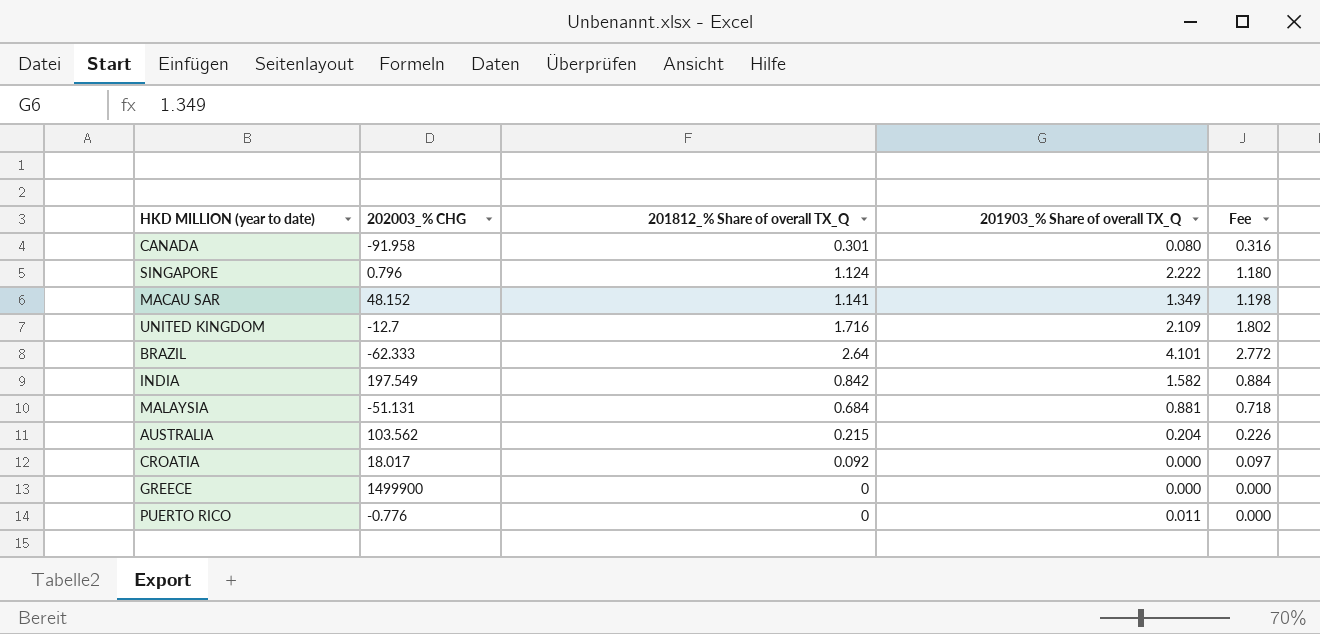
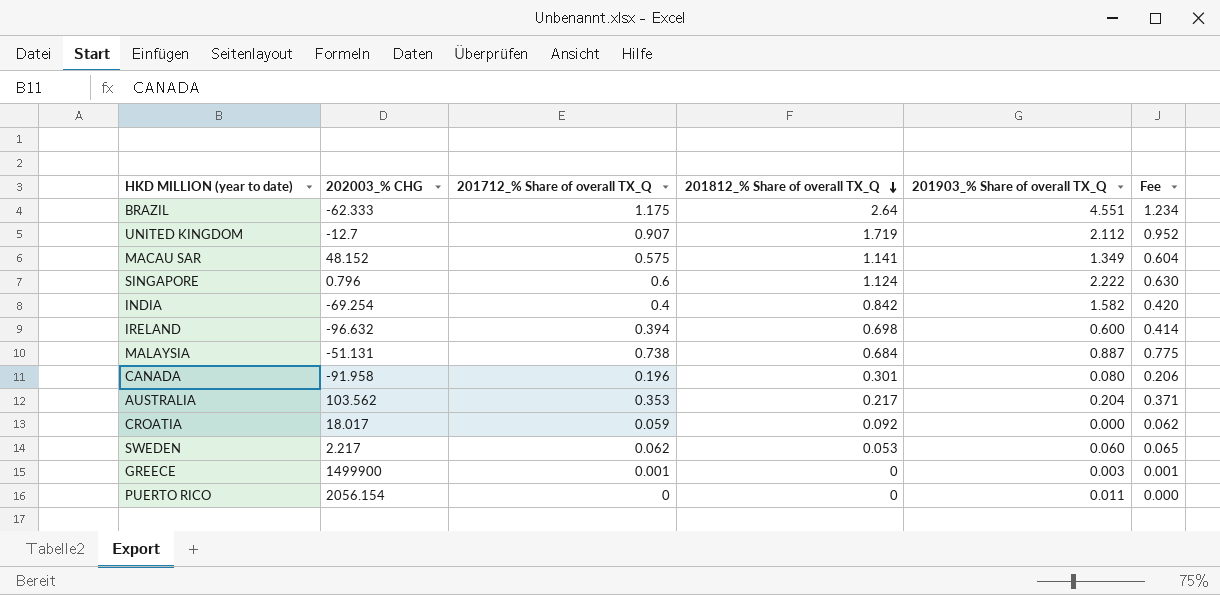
row order: none -> 201812_% Share of overall TX_Q descending
column 201712_% Share of overall TX_Q | position: none -> 3
column Fee | formula: [201812_% Share of overall TX_Q] * 1.05 -> [201712_% Share of overall TX_Q] * 1.05
BRAZIL | 201903_% Share of overall TX_Q: 4.101 -> 4.551
UNITED KINGDOM | 201812_% Share of overall TX_Q: 1.716 -> 1.719
UNITED KINGDOM | 201903_% Share of overall TX_Q: 2.109 -> 2.112
INDIA | 202003_% CHG: 197.549 -> -69.254
row IRELAND: none -> -96.632 | 0.394 | 0.698 | 0.600 | 0.414
MALAYSIA | 201903_% Share of overall TX_Q: 0.881 -> 0.887
AUSTRALIA | 201812_% Share of overall TX_Q: 0.215 -> 0.217
row SWEDEN: none -> 2.217 | 0.062 | 0.053 | 0.060 | 0.065
GREECE | 201903_% Share of overall TX_Q: 0.000 -> 0.003
PUERTO RICO | 202003_% CHG: -0.776 -> 2056.154

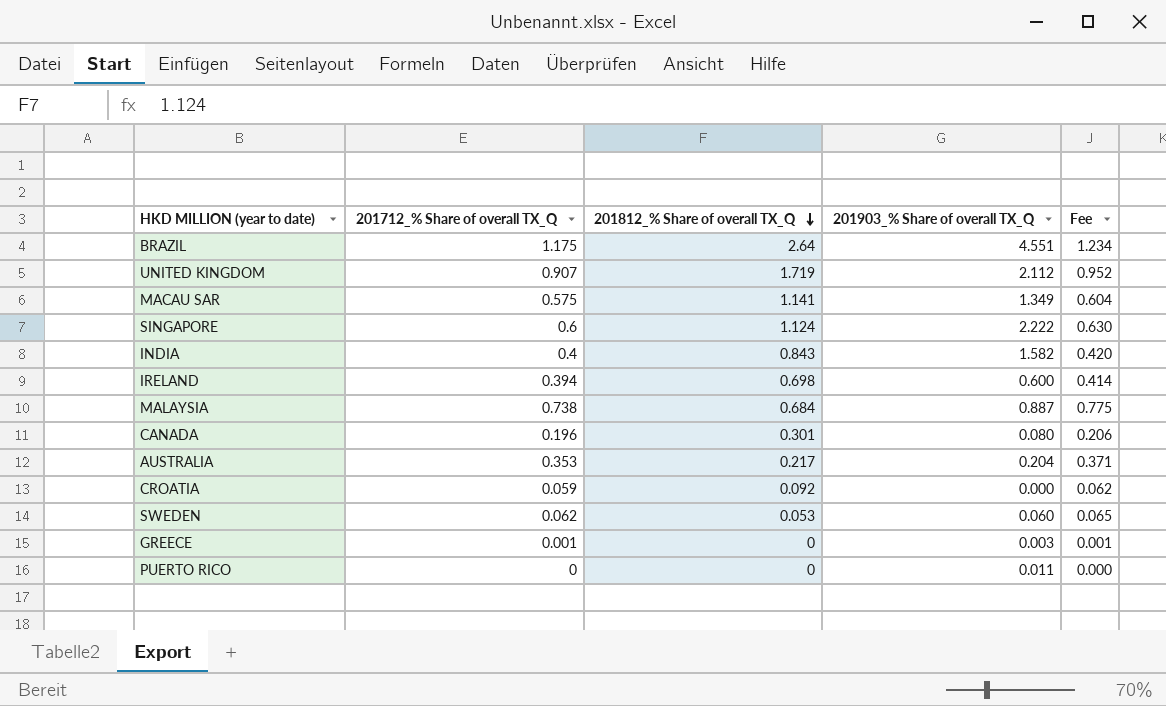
column 202003_% CHG | position: 2 -> none
INDIA | 201812_% Share of overall TX_Q: 0.842 -> 0.843

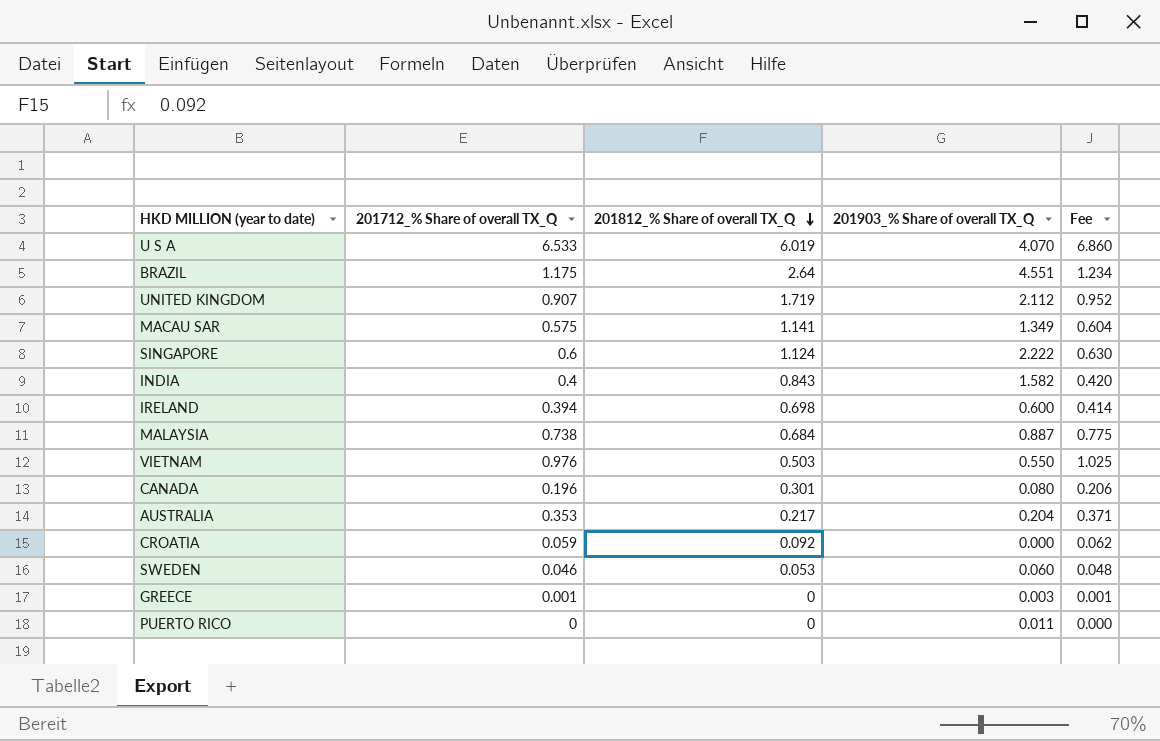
row U S A: none -> 6.533 | 6.019 | 4.070 | 6.860
row VIETNAM: none -> 0.976 | 0.503 | 0.550 | 1.025
SWEDEN | 201712_% Share of overall TX_Q: 0.062 -> 0.046
SWEDEN | Fee: 0.065 -> 0.048

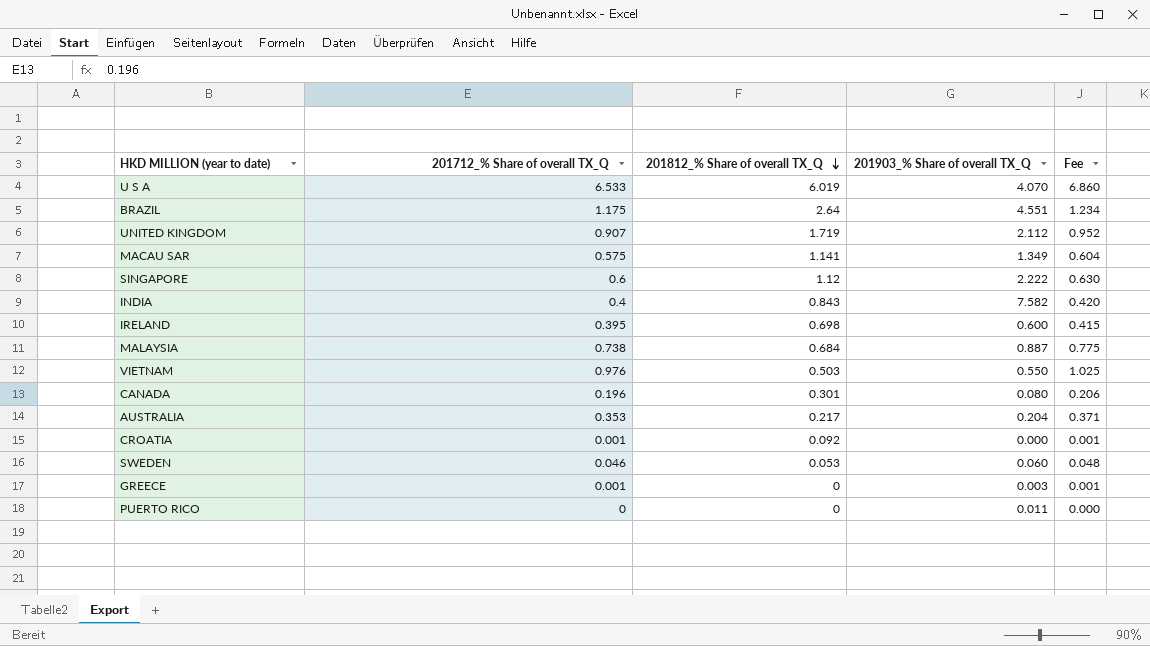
SINGAPORE | 201812_% Share of overall TX_Q: 1.124 -> 1.12
INDIA | 201903_% Share of overall TX_Q: 1.582 -> 7.582
IRELAND | 201712_% Share of overall TX_Q: 0.394 -> 0.395
IRELAND | Fee: 0.414 -> 0.415
CROATIA | 201712_% Share of overall TX_Q: 0.059 -> 0.001
CROATIA | Fee: 0.062 -> 0.001

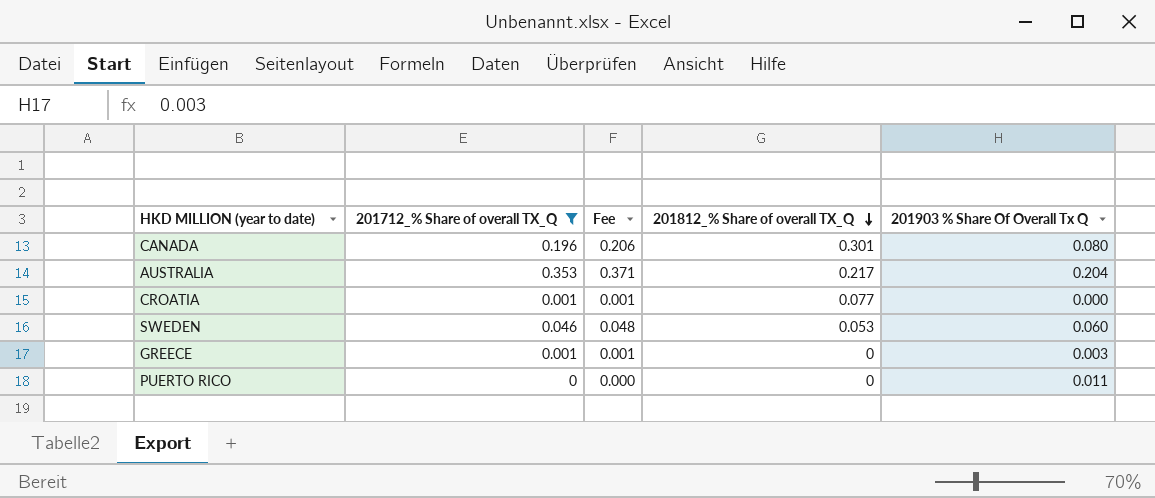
filter: none -> 201712_% Share of overall TX_Q <= 0.353
column Fee | position: 5 -> 3
column name: 201903_% Share of overall TX_Q -> 201903 % Share Of Overall Tx Q
CROATIA | 201812_% Share of overall TX_Q: 0.092 -> 0.077

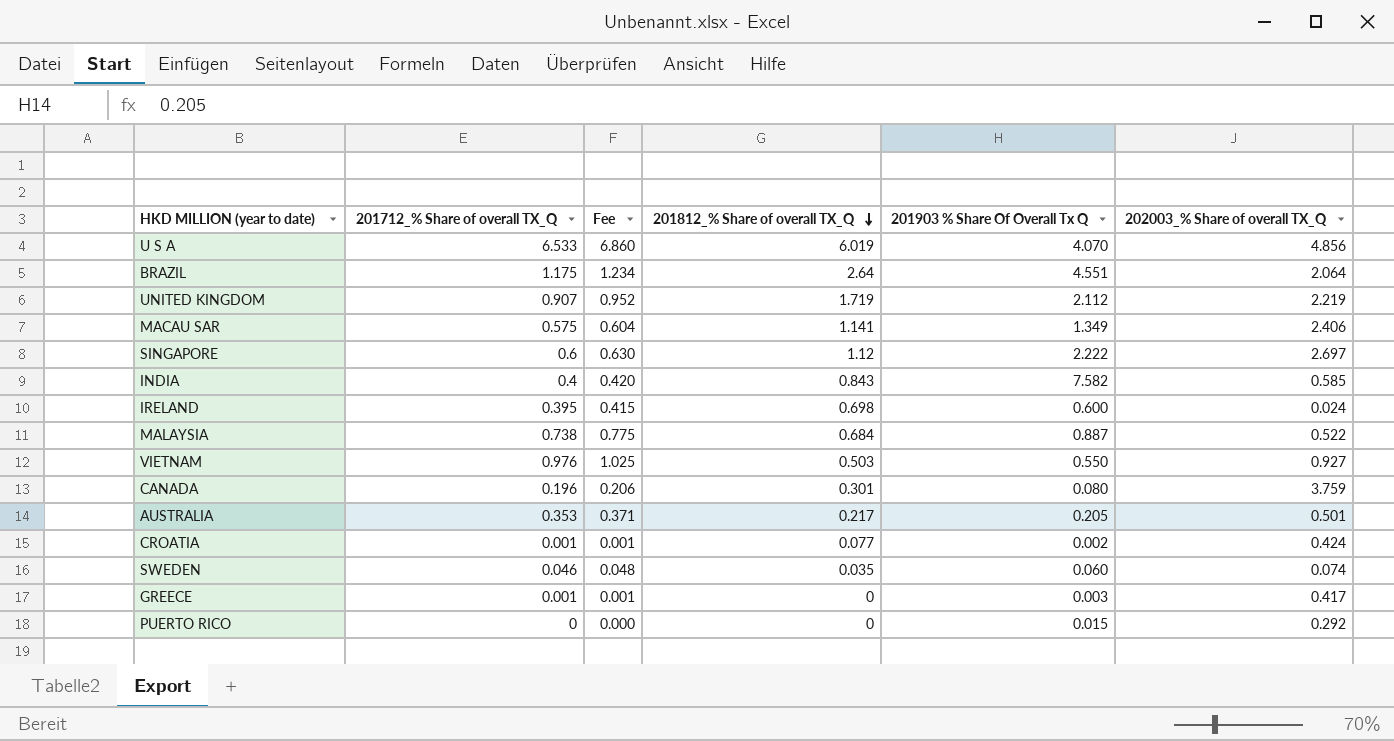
filter: 201712_% Share of overall TX_Q <= 0.353 -> none
column 202003_% Share of overall TX_Q | position: none -> 6
AUSTRALIA | 201903 % Share Of Overall Tx Q: 0.204 -> 0.205
CROATIA | 201903 % Share Of Overall Tx Q: 0.000 -> 0.002
SWEDEN | 201812_% Share of overall TX_Q: 0.053 -> 0.035
PUERTO RICO | 201903 % Share Of Overall Tx Q: 0.011 -> 0.015

